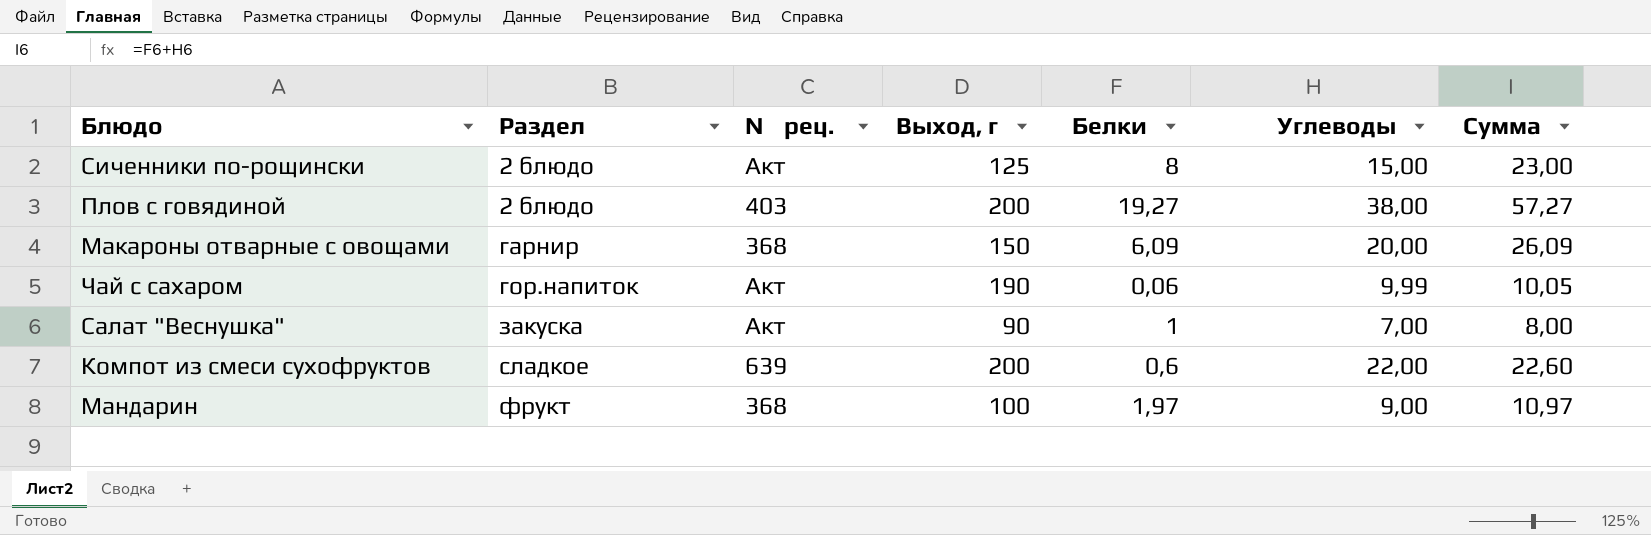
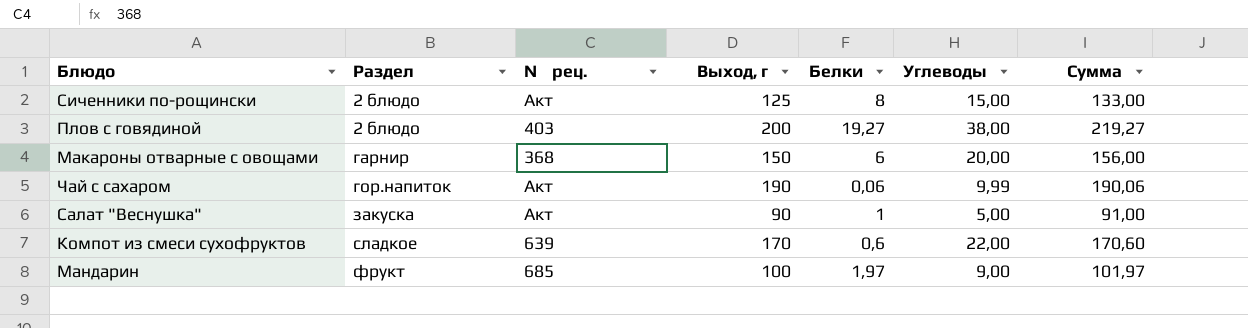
column Сумма | formula: [Белки] + [Углеводы] -> [Выход, г] + [Белки]
Макароны отварные с овощами | Белки: 6,09 -> 6
Салат "Веснушка" | Углеводы: 7,00 -> 5,00
Компот из смеси сухофруктов | Выход, г: 200 -> 170
Мандарин | № рец.: 368 -> 685

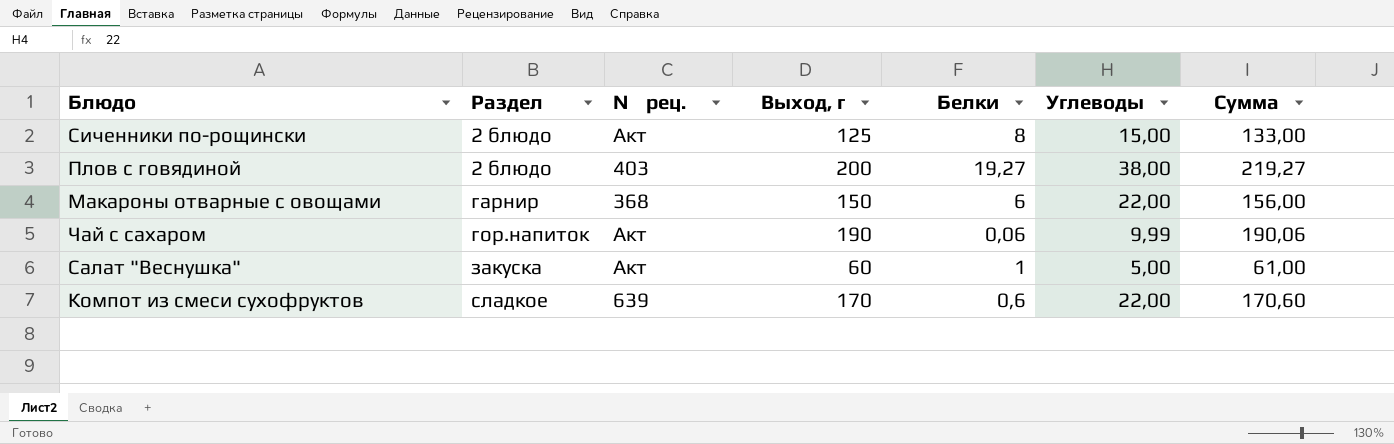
row Мандарин: фрукт | 685 | 100 | 1,97 | 9,00 | 101,97 -> none
Макароны отварные с овощами | Углеводы: 20,00 -> 22,00
Салат "Веснушка" | Выход, г: 90 -> 60
Салат "Веснушка" | Сумма: 91,00 -> 61,00

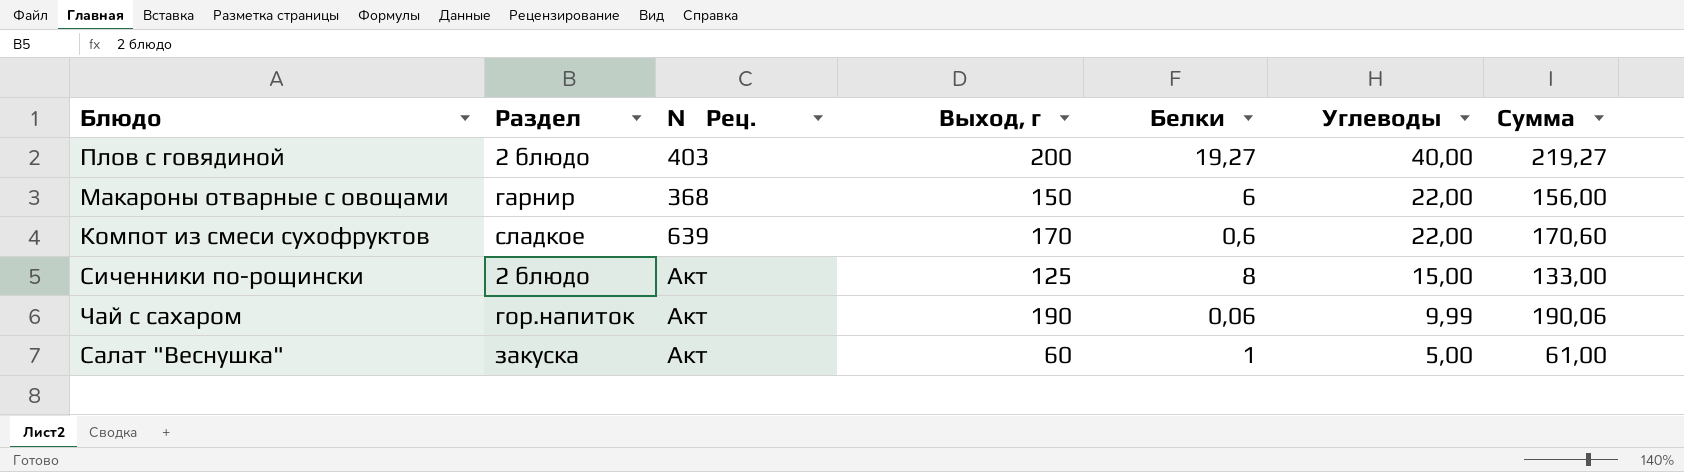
row order: Раздел ascending -> Углеводы descending
column name: № рец. -> № Рец.
Плов с говядиной | Углеводы: 38,00 -> 40,00

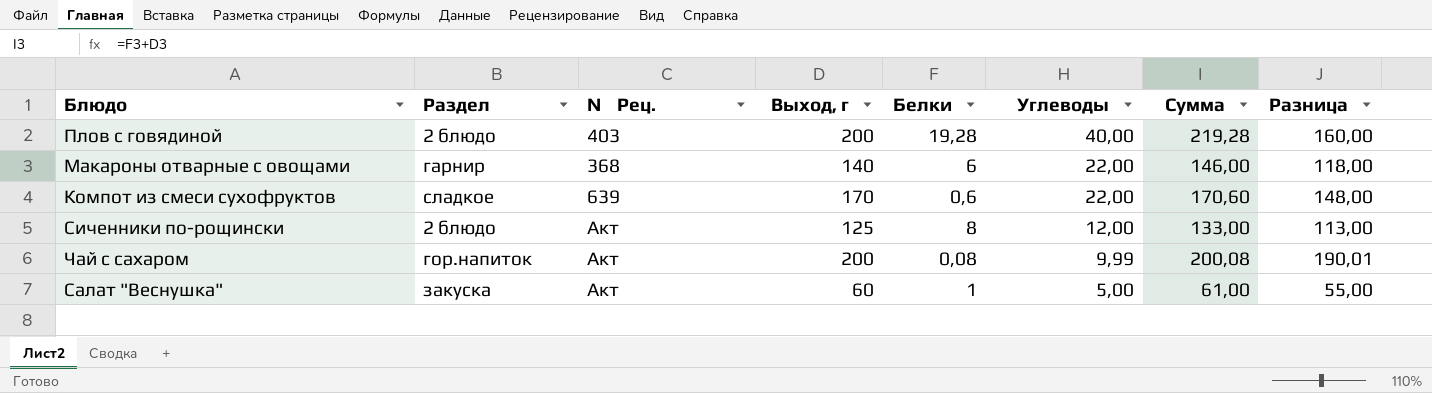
column Разница | formula: none -> [Выход, г] - [Углеводы]
Плов с говядиной | Белки: 19,27 -> 19,28
Плов с говядиной | Сумма: 219,27 -> 219,28
Макароны отварные с овощами | Выход, г: 150 -> 140
Макароны отварные с овощами | Сумма: 156,00 -> 146,00
Сиченники по-рощински | Углеводы: 15,00 -> 12,00
Чай с сахаром | Выход, г: 190 -> 200
Чай с сахаром | Белки: 0,06 -> 0,08
Чай с сахаром | Сумма: 190,06 -> 200,08

